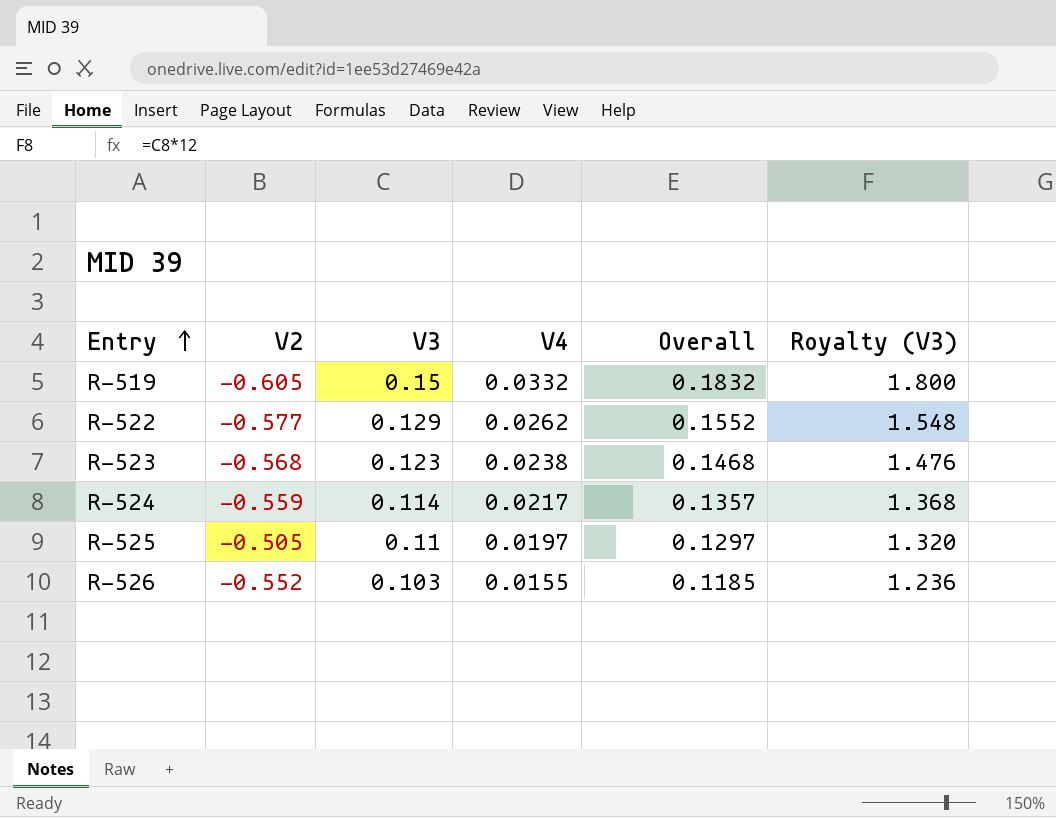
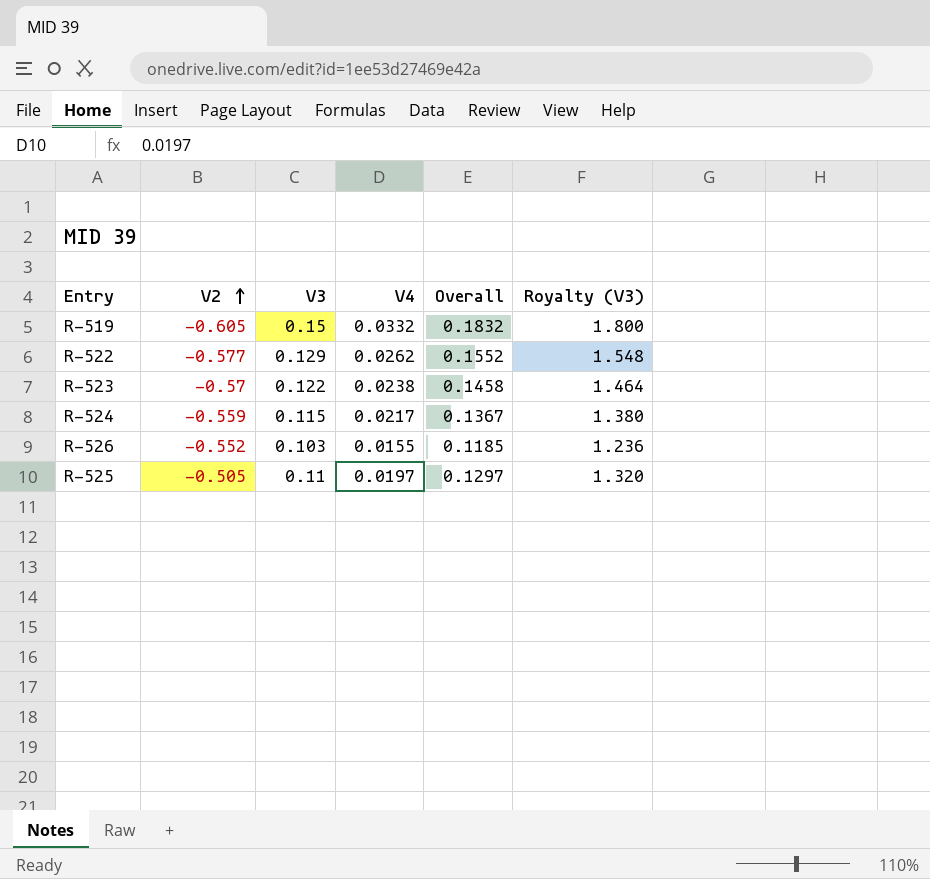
row order: Entry ascending -> V2 ascending
R-523 | V2: -0.568 -> -0.57
R-523 | V3: 0.123 -> 0.122
R-523 | Overall: 0.1468 -> 0.1458
R-523 | Royalty (V3): 1.476 -> 1.464
R-524 | V3: 0.114 -> 0.115
R-524 | Overall: 0.1357 -> 0.1367
R-524 | Royalty (V3): 1.368 -> 1.380

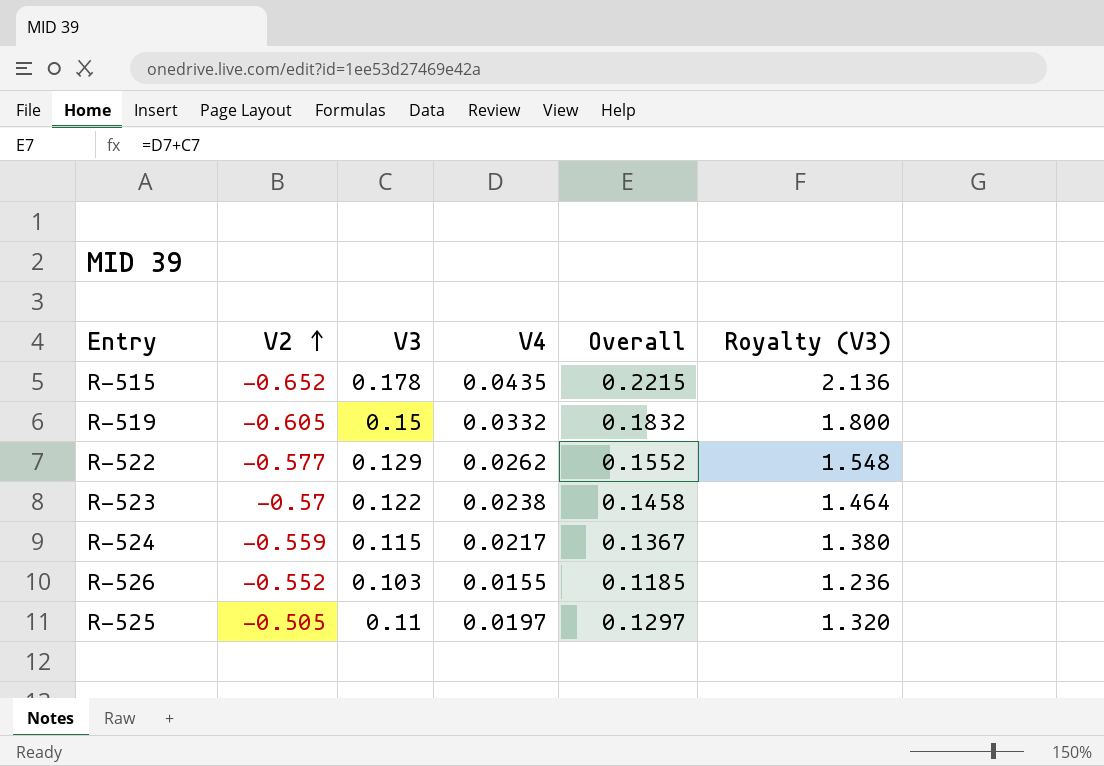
row R-515: none -> -0.652 | 0.178 | 0.0435 | 0.2215 | 2.136

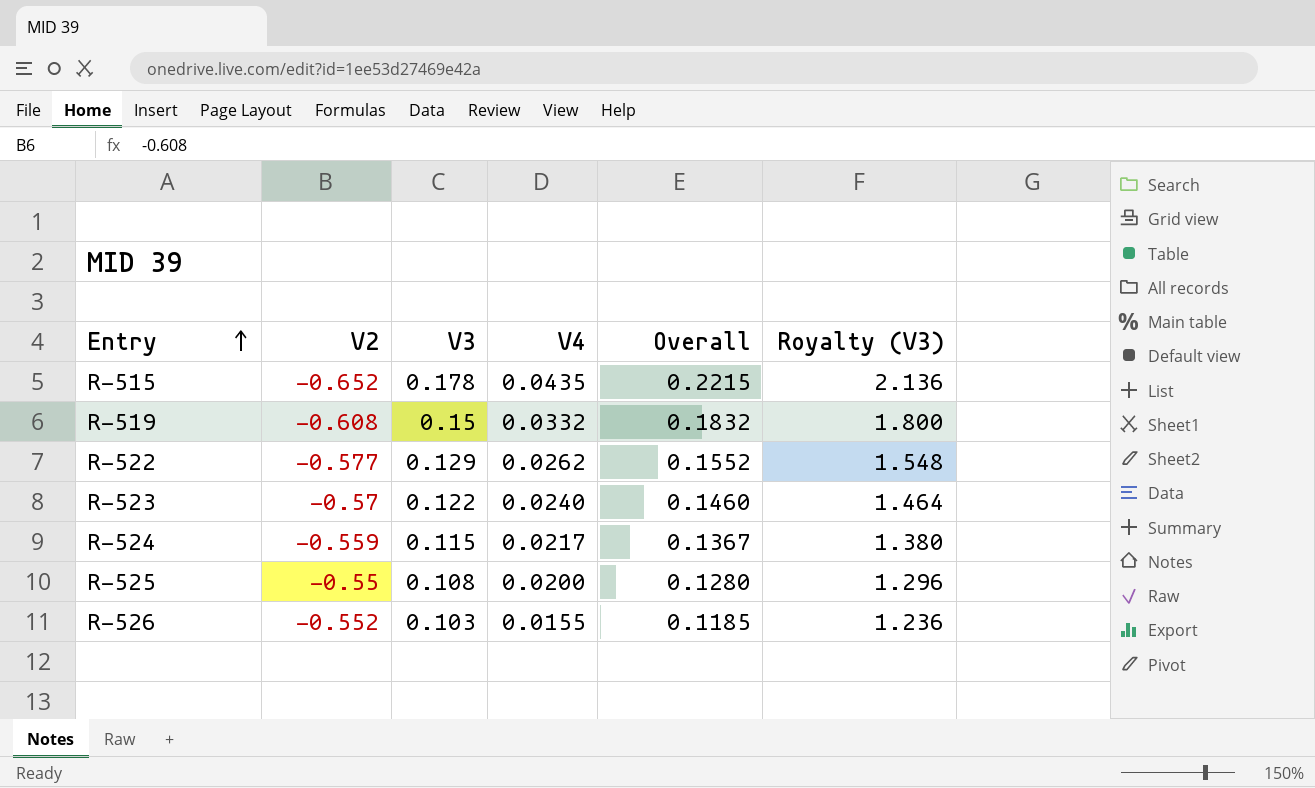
row order: V2 ascending -> Entry ascending
R-519 | V2: -0.605 -> -0.608
R-523 | V4: 0.0238 -> 0.0240
R-523 | Overall: 0.1458 -> 0.1460
R-525 | V2: -0.505 -> -0.55
R-525 | V3: 0.11 -> 0.108
R-525 | V4: 0.0197 -> 0.0200
R-525 | Overall: 0.1297 -> 0.1280
R-525 | Royalty (V3): 1.320 -> 1.296

